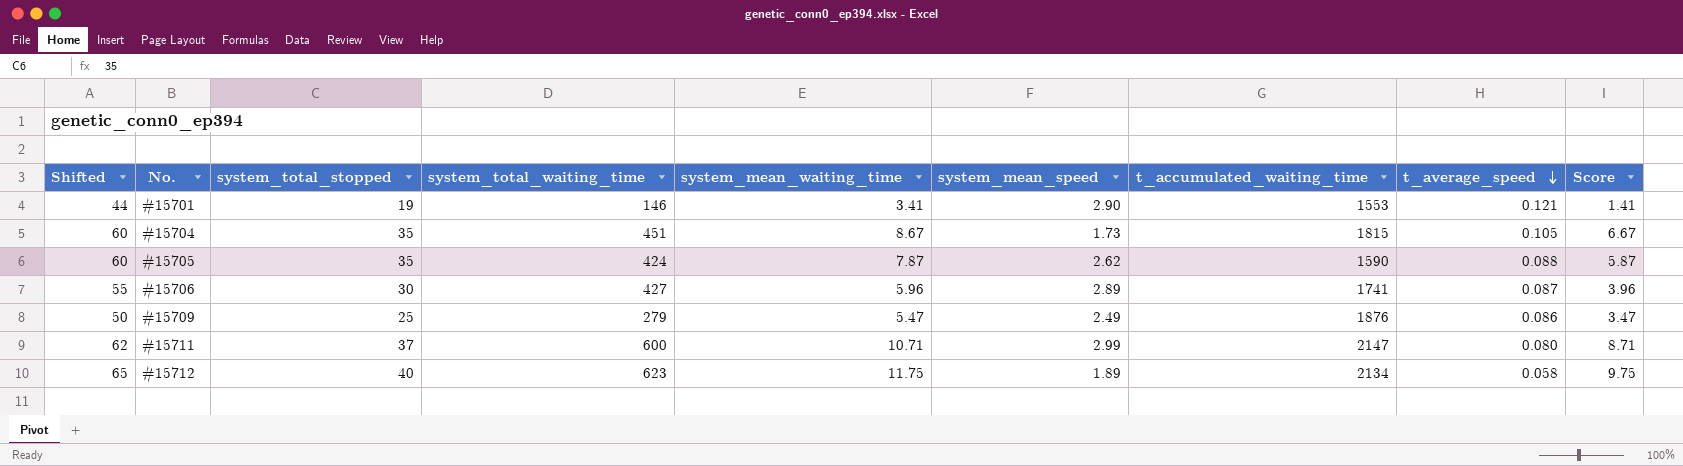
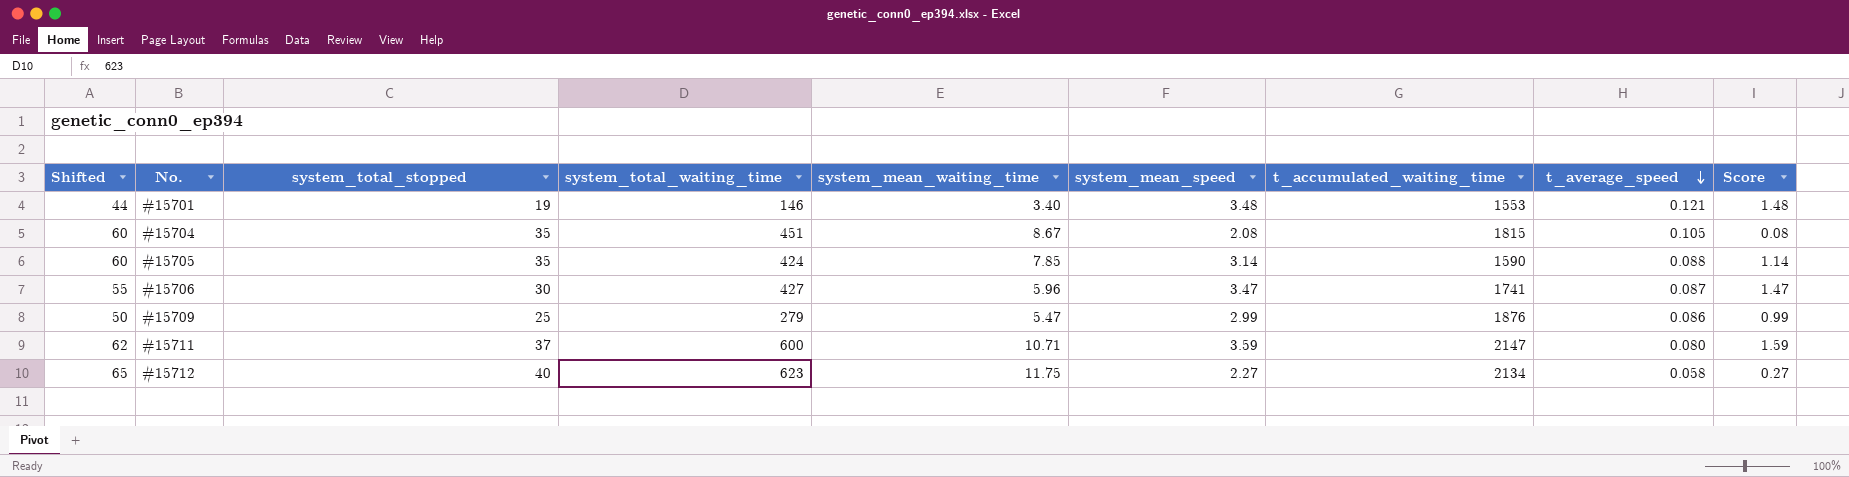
column Score | formula: [system_mean_waiting_time] - 2 -> [system_mean_speed] - 2
#15701 | system_mean_waiting_time: 3.41 -> 3.40
#15701 | system_mean_speed: 2.90 -> 3.48
#15704 | system_mean_speed: 1.73 -> 2.08
#15705 | system_mean_waiting_time: 7.87 -> 7.85
#15705 | system_mean_speed: 2.62 -> 3.14
#15706 | system_mean_speed: 2.89 -> 3.47
#15709 | system_mean_speed: 2.49 -> 2.99
#15711 | system_mean_speed: 2.99 -> 3.59
#15712 | system_mean_speed: 1.89 -> 2.27

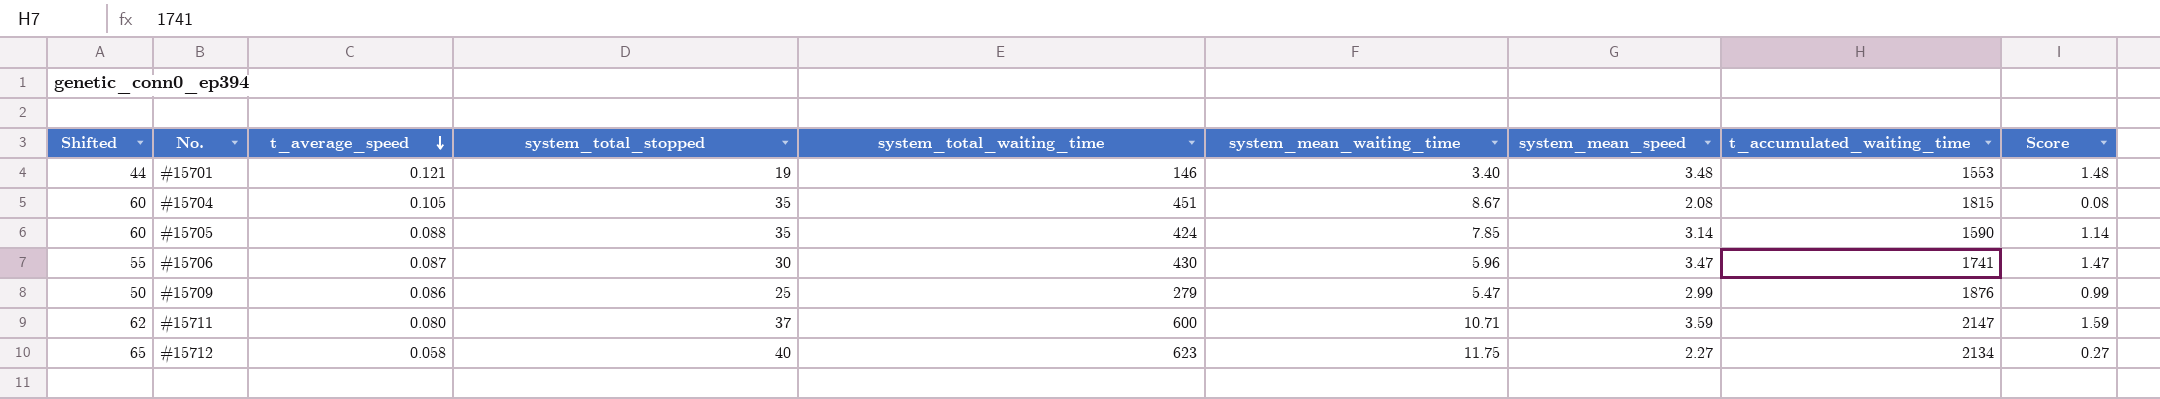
column t_average_speed | position: 8 -> 3
#15706 | system_total_waiting_time: 427 -> 430

